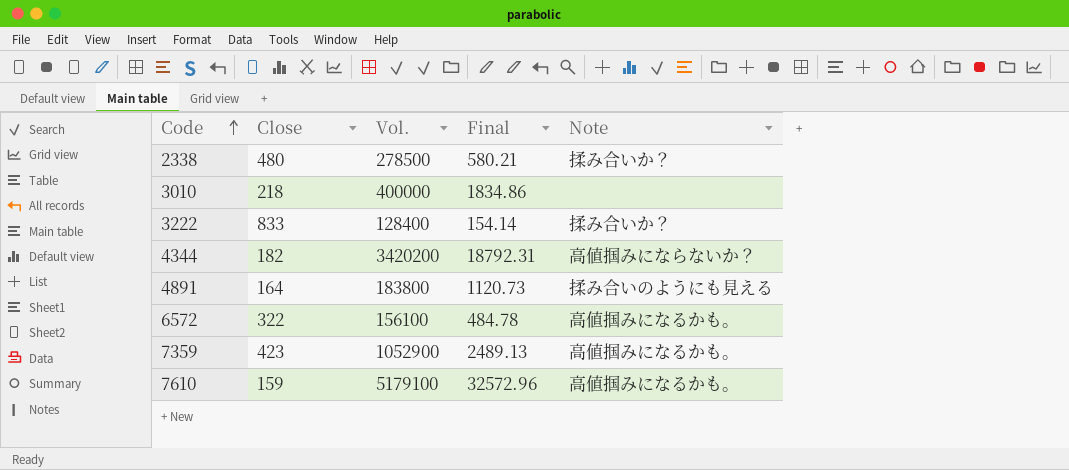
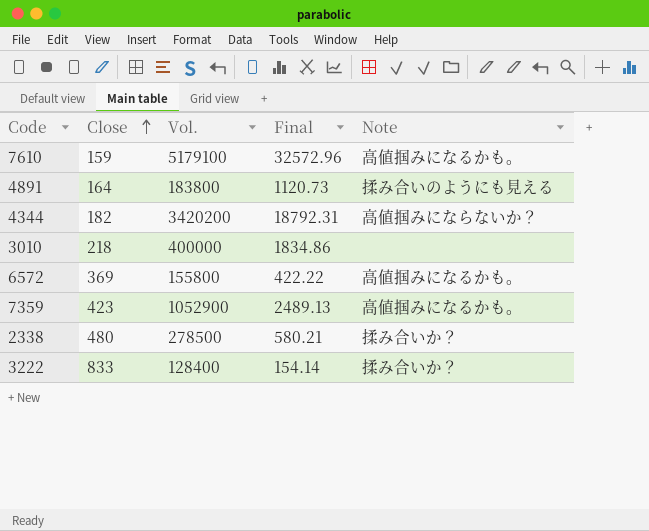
row order: Code ascending -> Close ascending
6572 | Close: 322 -> 369
6572 | Vol.: 156100 -> 155800
6572 | Final: 484.78 -> 422.22

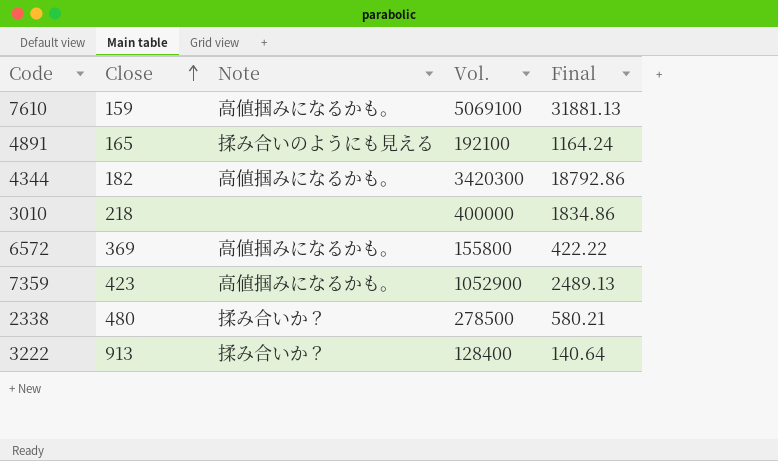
column Note | position: 5 -> 3
7610 | Vol.: 5179100 -> 5069100
7610 | Final: 32572.96 -> 31881.13
4891 | Close: 164 -> 165
4891 | Vol.: 183800 -> 192100
4891 | Final: 1120.73 -> 1164.24
4344 | Note: 高値掴みにならないか？ -> 高値掴みになるかも。
4344 | Vol.: 3420200 -> 3420300
4344 | Final: 18792.31 -> 18792.86
3222 | Close: 833 -> 913
3222 | Final: 154.14 -> 140.64

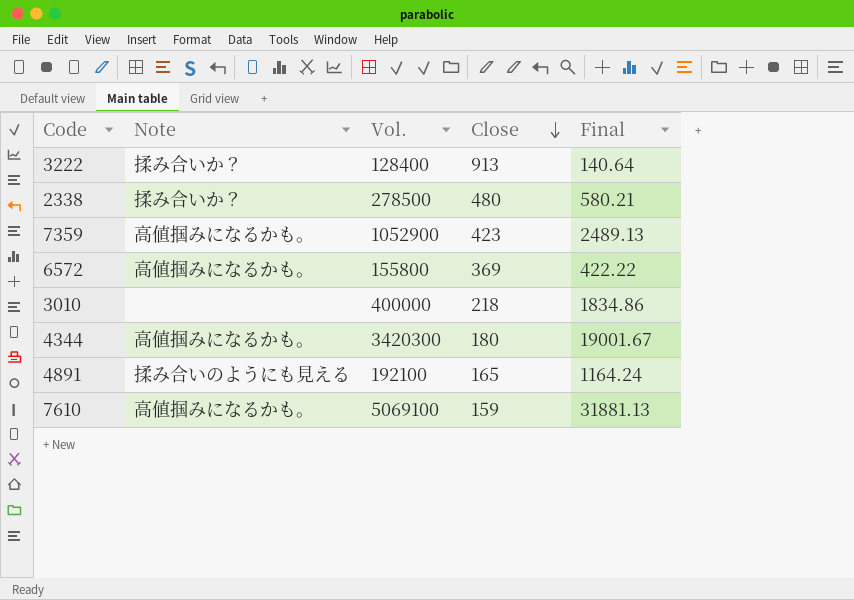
row order: Close ascending -> Close descending
column Close | position: 2 -> 4
4344 | Close: 182 -> 180
4344 | Final: 18792.86 -> 19001.67

